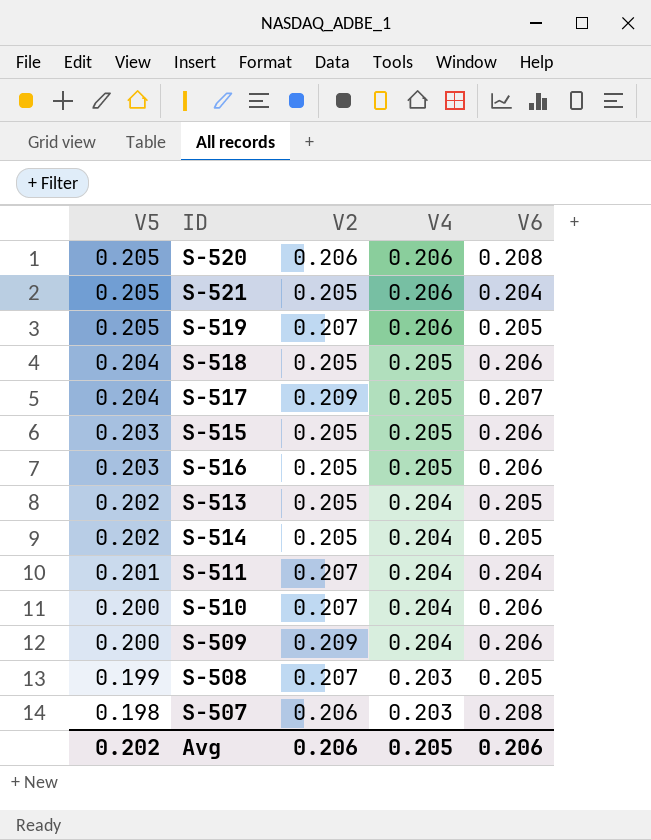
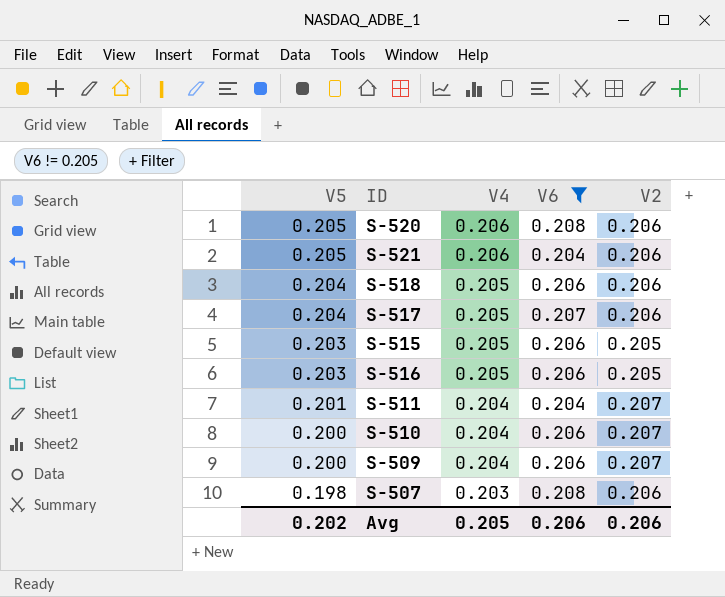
filter: none -> V6 != 0.205
column V2 | position: 3 -> 5
S-521 | V2: 0.205 -> 0.206
S-518 | V2: 0.205 -> 0.206
S-517 | V2: 0.209 -> 0.206
S-509 | V2: 0.209 -> 0.207

